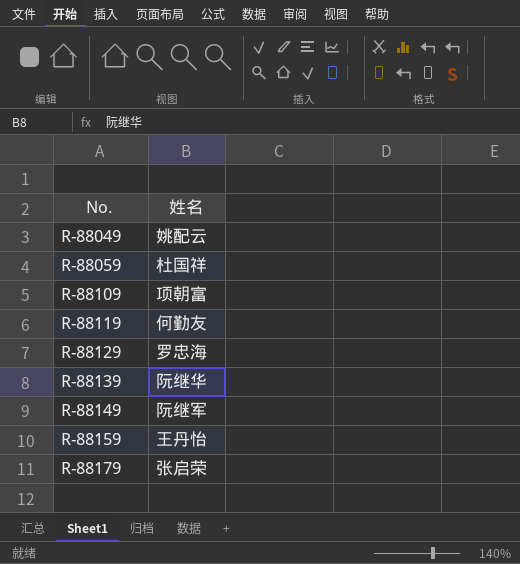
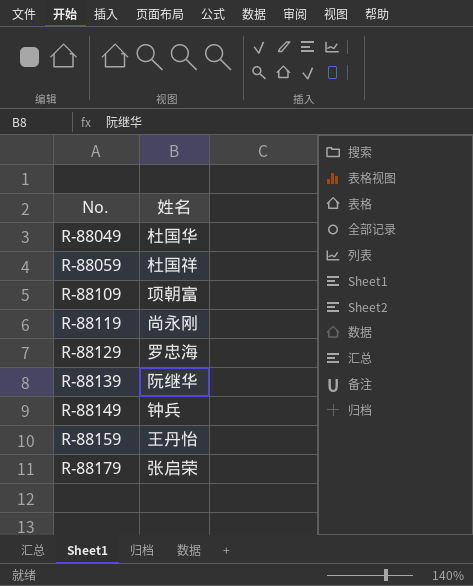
R-88049 | 姓名: 姚配云 -> 杜国华
R-88119 | 姓名: 何勤友 -> 尚永刚
R-88149 | 姓名: 阮继军 -> 钟兵

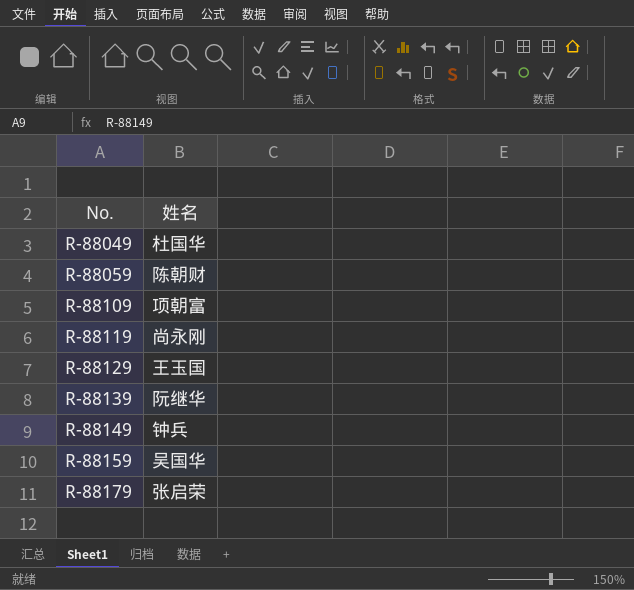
R-88059 | 姓名: 杜国祥 -> 陈朝财
R-88129 | 姓名: 罗忠海 -> 王玉国
R-88159 | 姓名: 王丹怡 -> 吴国华

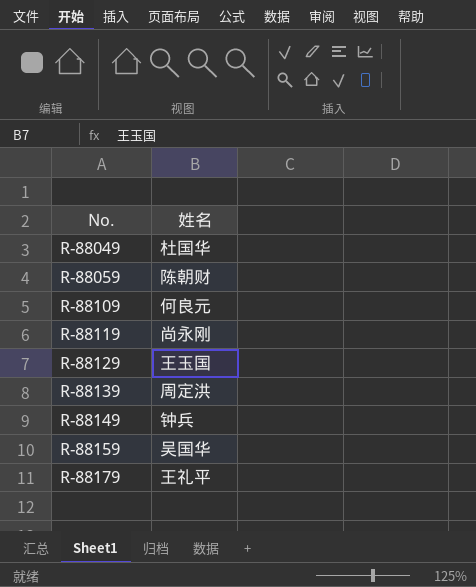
R-88109 | 姓名: 项朝富 -> 何良元
R-88139 | 姓名: 阮继华 -> 周定洪
R-88179 | 姓名: 张启荣 -> 王礼平

